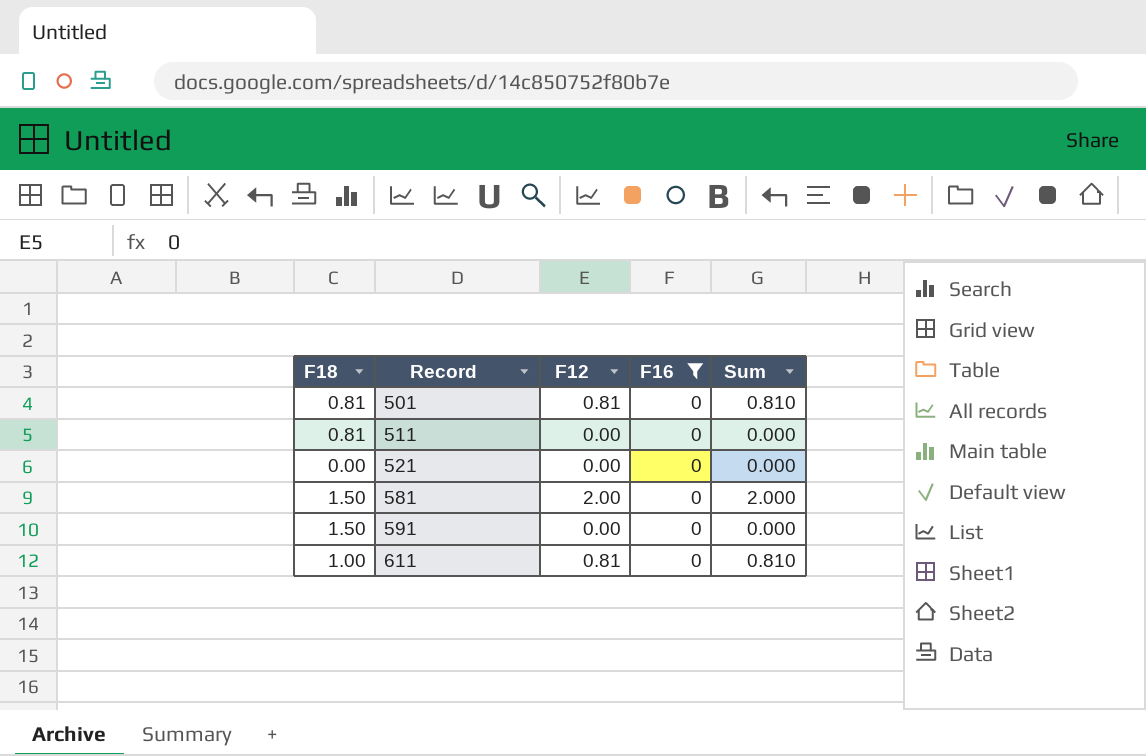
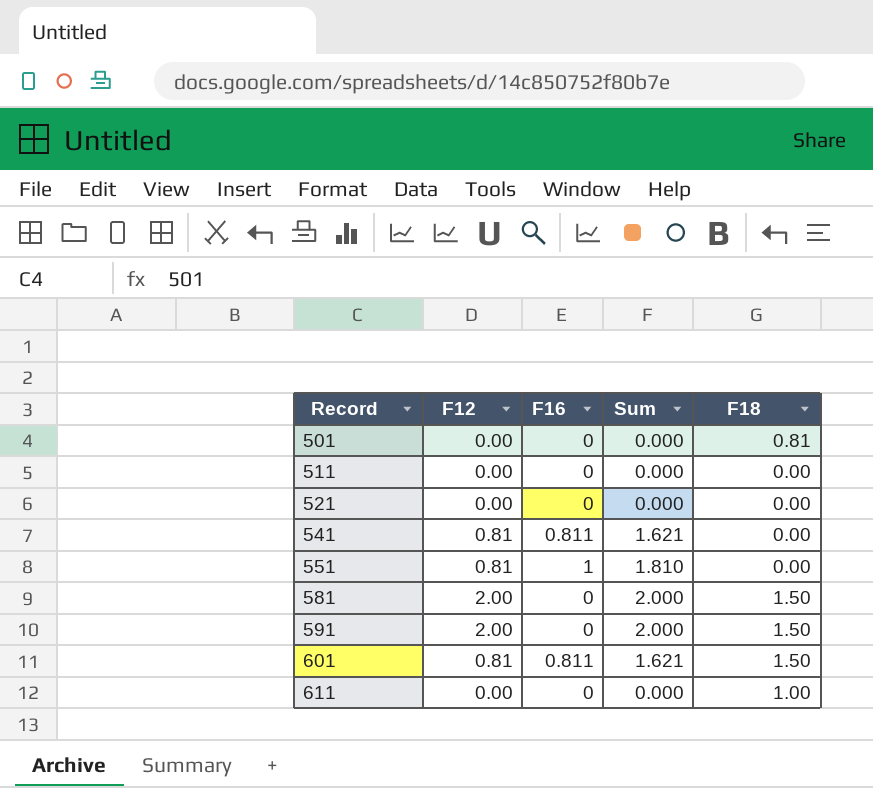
filter: F16 = 0 -> none
column F18 | position: 1 -> 5
501 | F12: 0.81 -> 0.00
501 | Sum: 0.810 -> 0.000
511 | F18: 0.81 -> 0.00
591 | F12: 0.00 -> 2.00
591 | Sum: 0.000 -> 2.000
611 | F12: 0.81 -> 0.00
611 | Sum: 0.810 -> 0.000

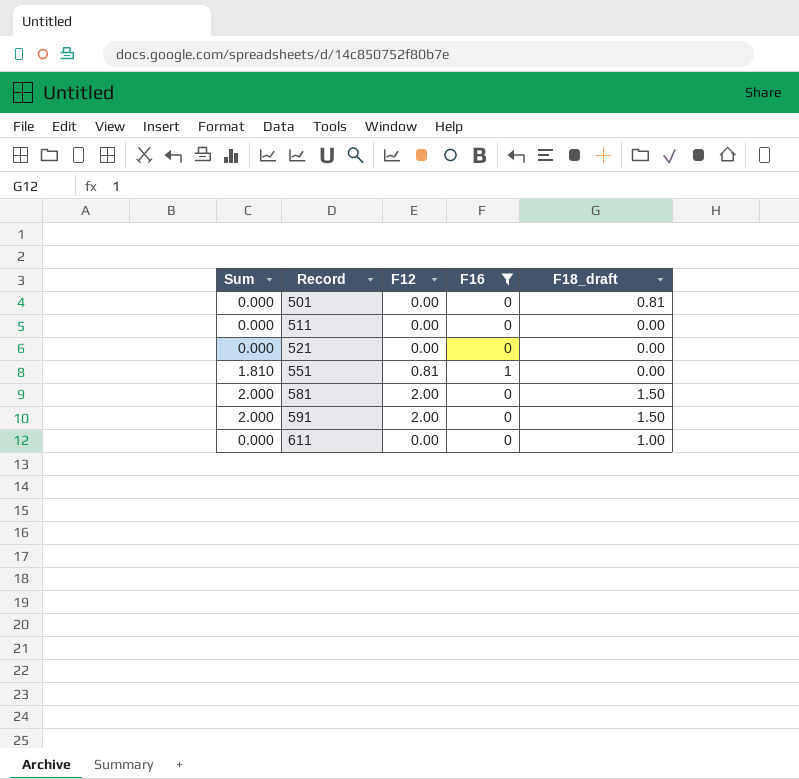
filter: none -> F16 != 0.811
column Sum | position: 4 -> 1
column name: F18 -> F18_draft

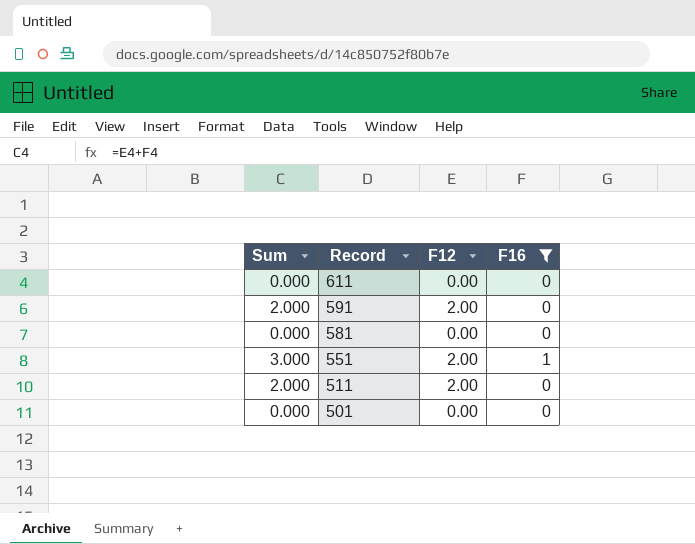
row order: Record ascending -> Record descending
column F18_draft | position: 5 -> none
row 521: 0.000 | 0.00 | 0 | 0.00 -> none
581 | Sum: 2.000 -> 0.000
581 | F12: 2.00 -> 0.00
551 | Sum: 1.810 -> 3.000
551 | F12: 0.81 -> 2.00
511 | Sum: 0.000 -> 2.000
511 | F12: 0.00 -> 2.00

